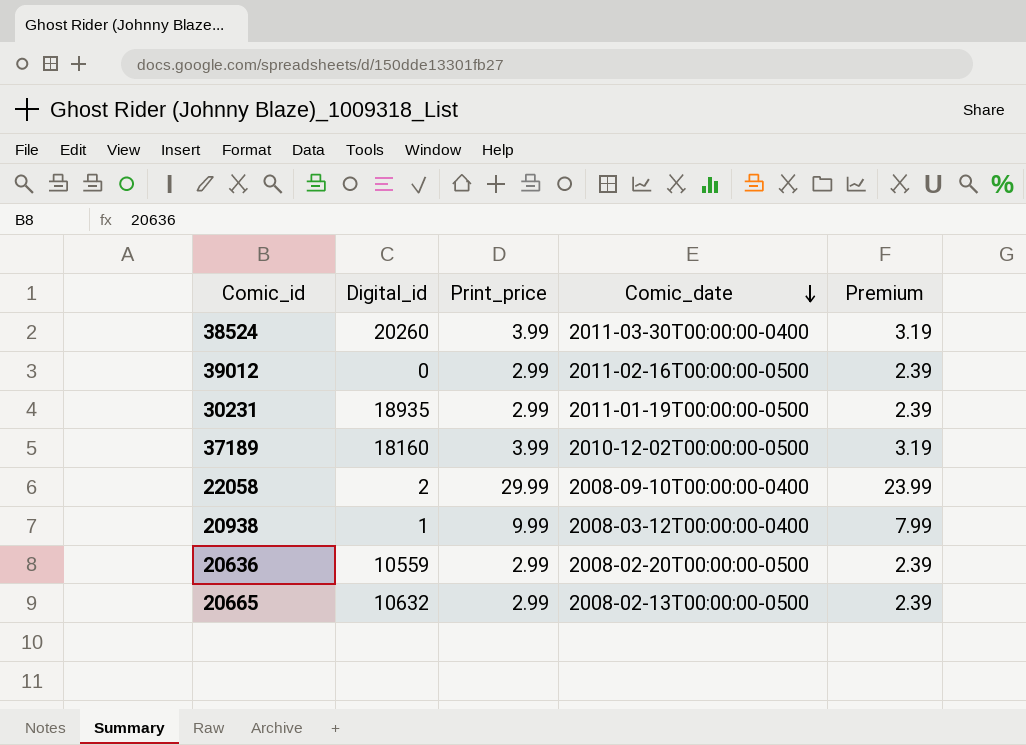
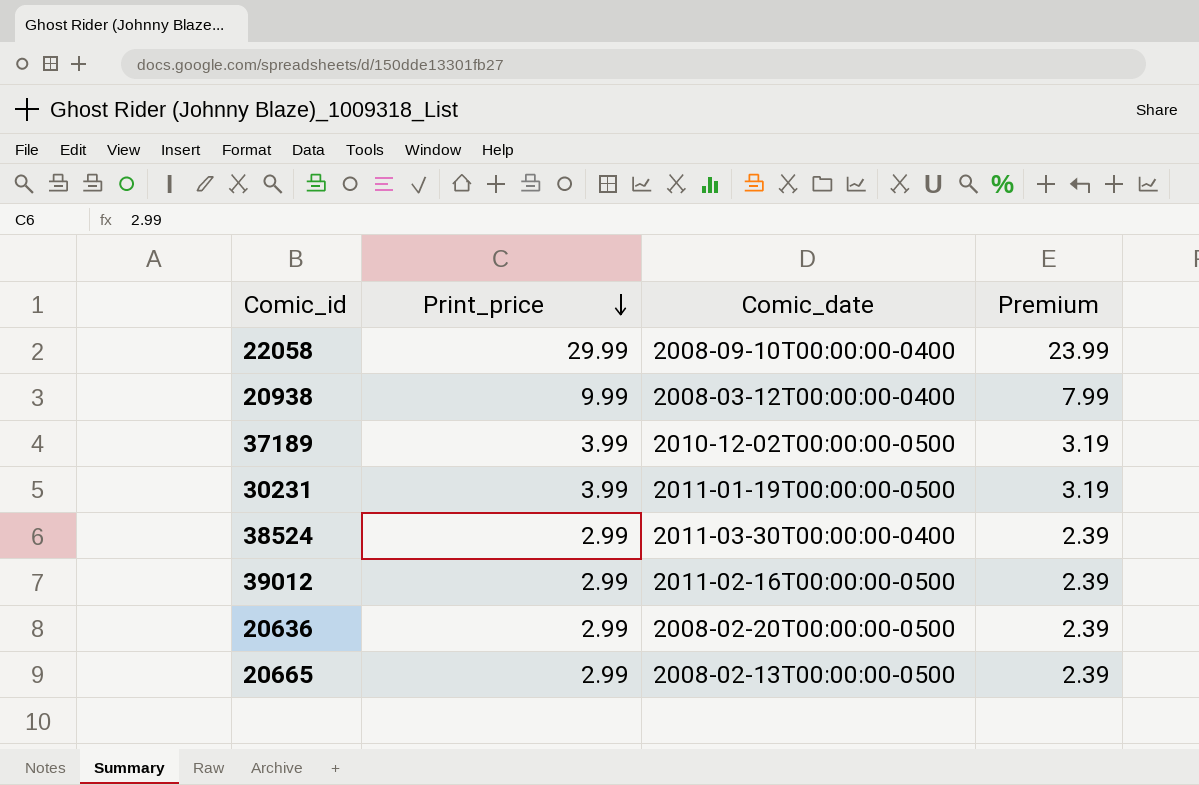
row order: Comic_date descending -> Print_price descending
column Digital_id | position: 2 -> none
30231 | Print_price: 2.99 -> 3.99
30231 | Premium: 2.39 -> 3.19
38524 | Print_price: 3.99 -> 2.99
38524 | Premium: 3.19 -> 2.39

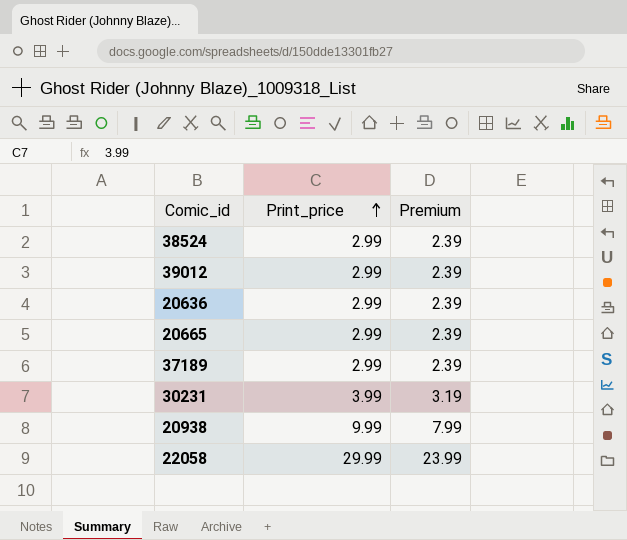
row order: Print_price descending -> Print_price ascending
column Comic_date | position: 3 -> none
37189 | Print_price: 3.99 -> 2.99
37189 | Premium: 3.19 -> 2.39

